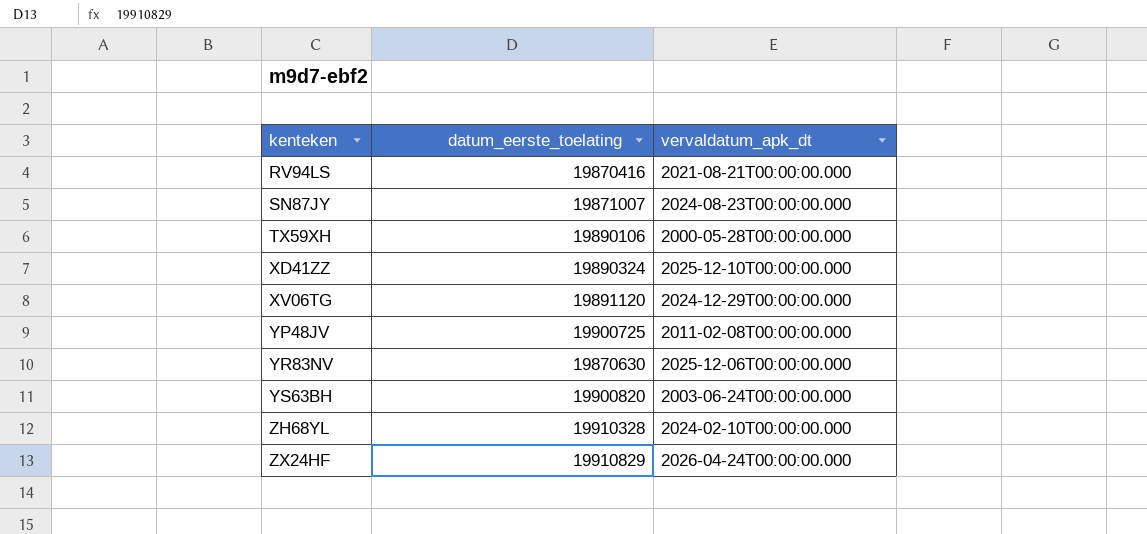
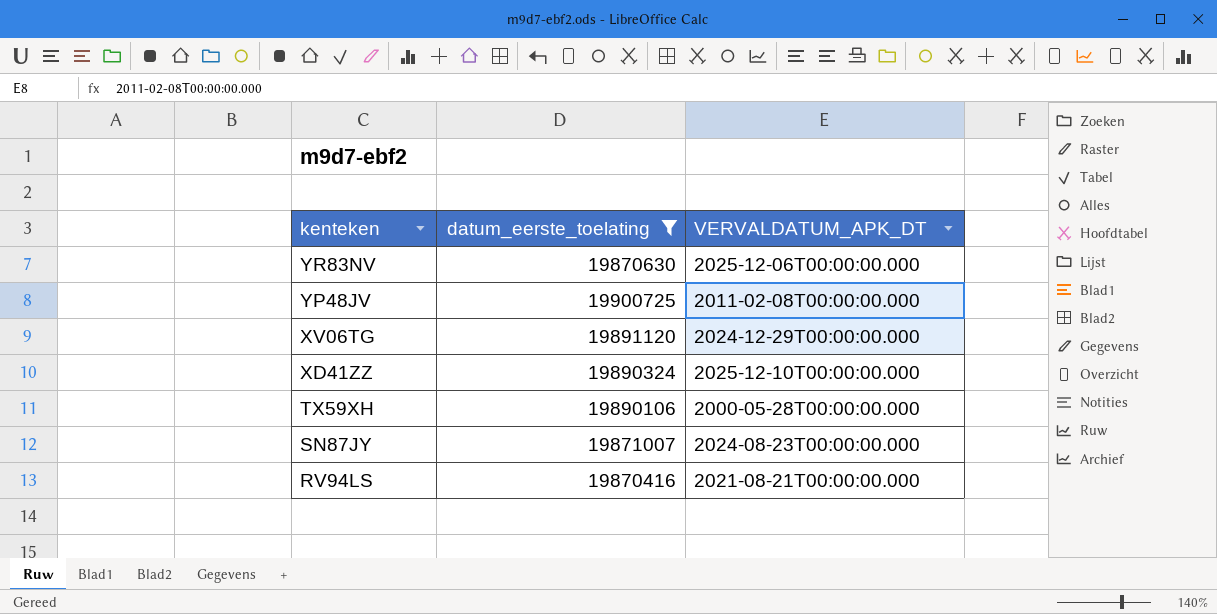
filter: none -> datum_eerste_toelating <= 19900725
row order: kenteken ascending -> kenteken descending
column name: vervaldatum_apk_dt -> VERVALDATUM_APK_DT

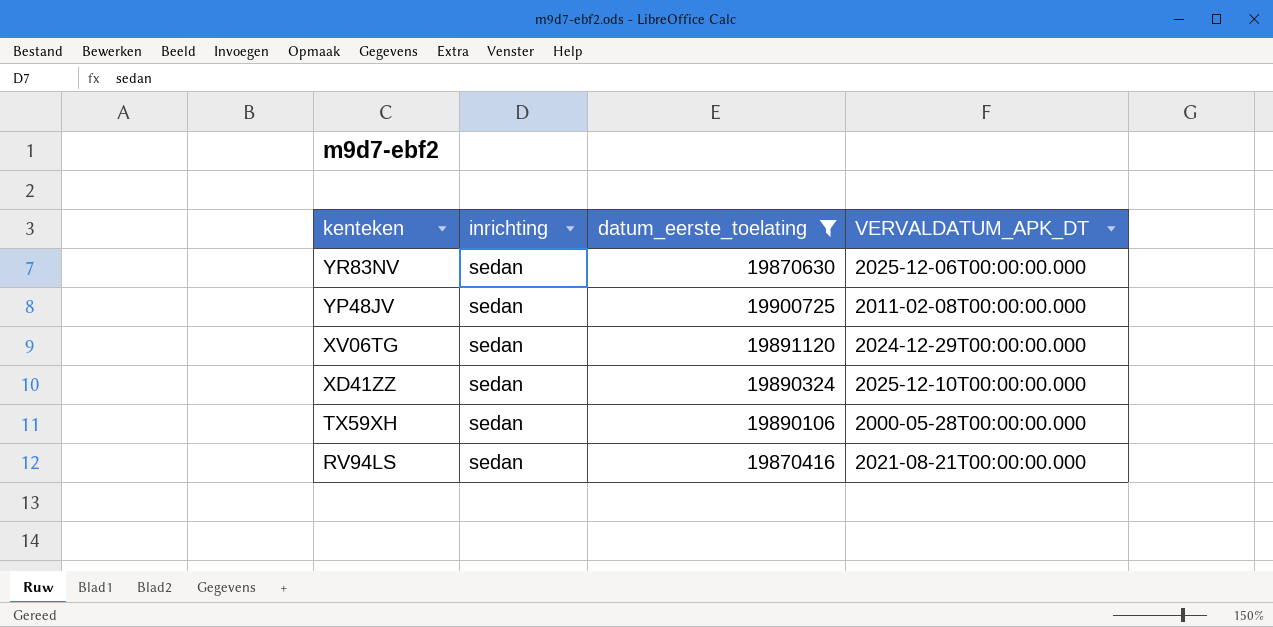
column inrichting | position: none -> 2
row SN87JY: 19871007 | 2024-08-23T00:00:00.000 -> none

